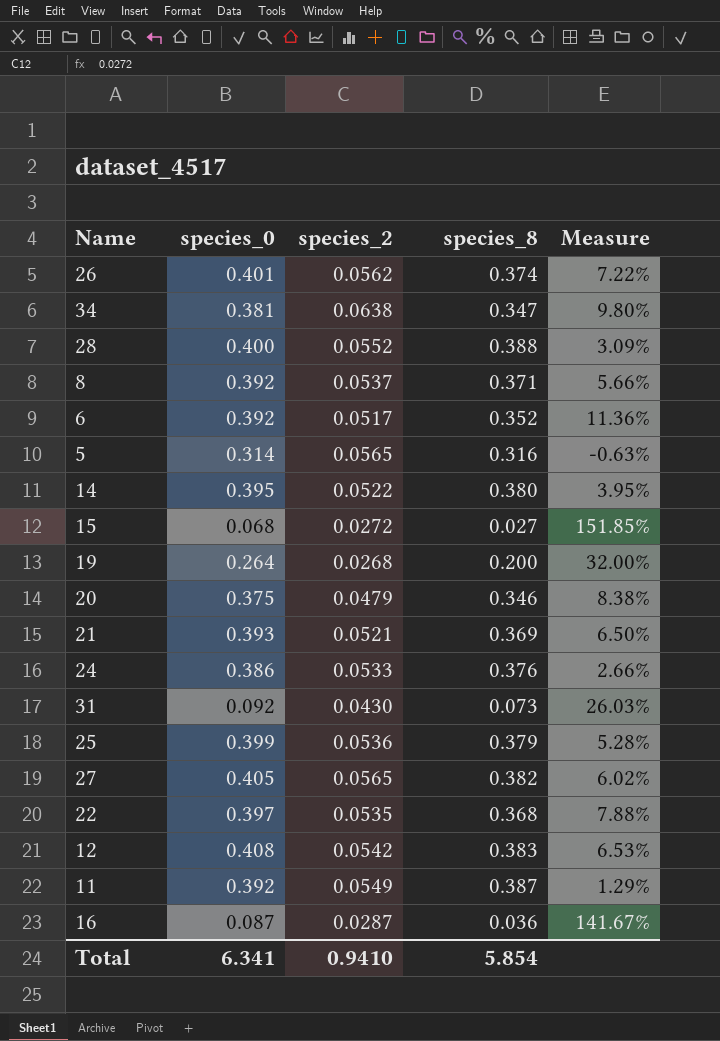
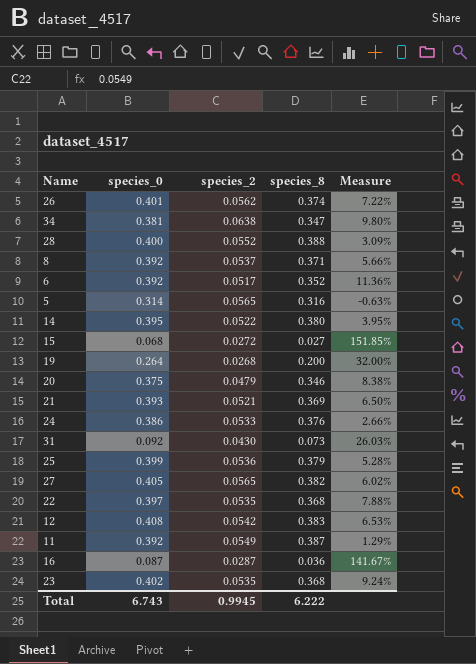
row 23: none -> 0.402 | 0.0535 | 0.368 | 9.24%
Total | species_0: 6.341 -> 6.743
Total | species_2: 0.9410 -> 0.9945
Total | species_8: 5.854 -> 6.222

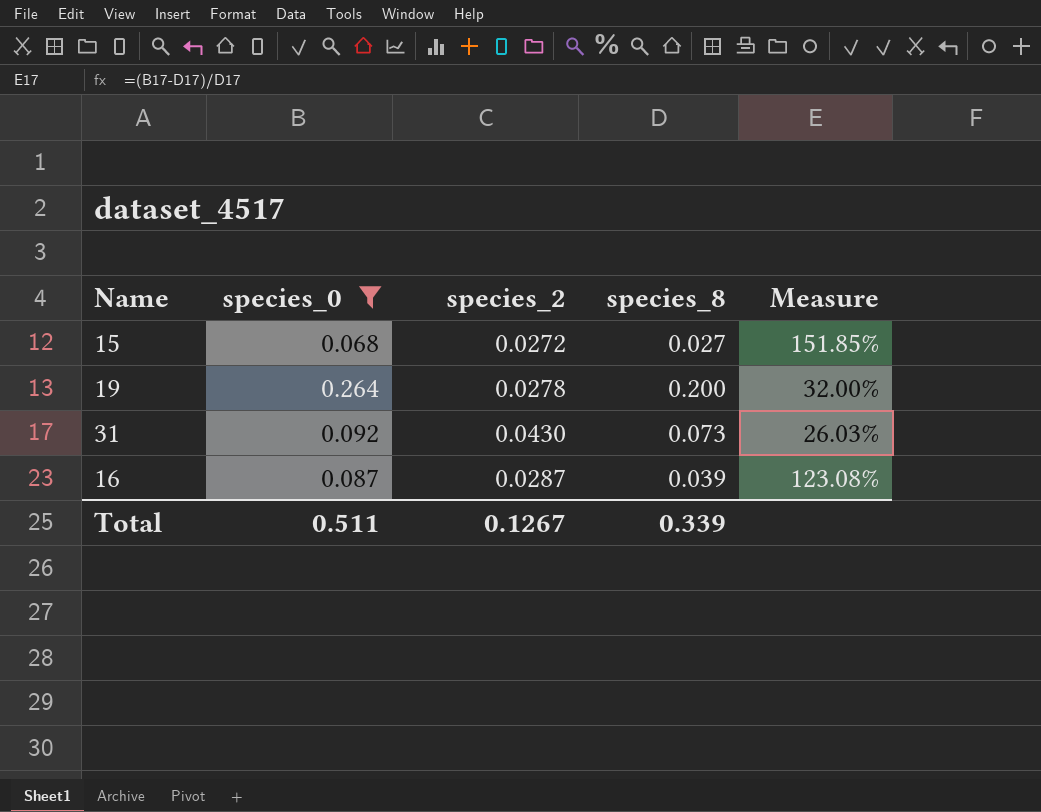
filter: none -> species_0 <= 0.264
19 | species_2: 0.0268 -> 0.0278
16 | species_8: 0.036 -> 0.039
16 | Measure: 141.67% -> 123.08%
Total | species_0: 6.743 -> 0.511
Total | species_2: 0.9945 -> 0.1267
Total | species_8: 6.222 -> 0.339

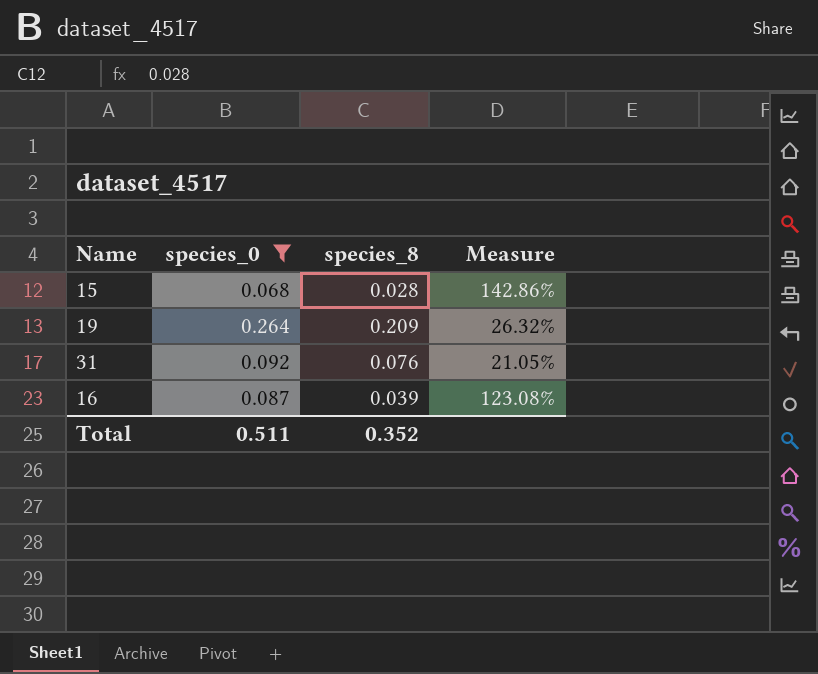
column species_2 | position: 3 -> none
15 | species_8: 0.027 -> 0.028
15 | Measure: 151.85% -> 142.86%
19 | species_8: 0.200 -> 0.209
19 | Measure: 32.00% -> 26.32%
31 | species_8: 0.073 -> 0.076
31 | Measure: 26.03% -> 21.05%
Total | species_8: 0.339 -> 0.352

